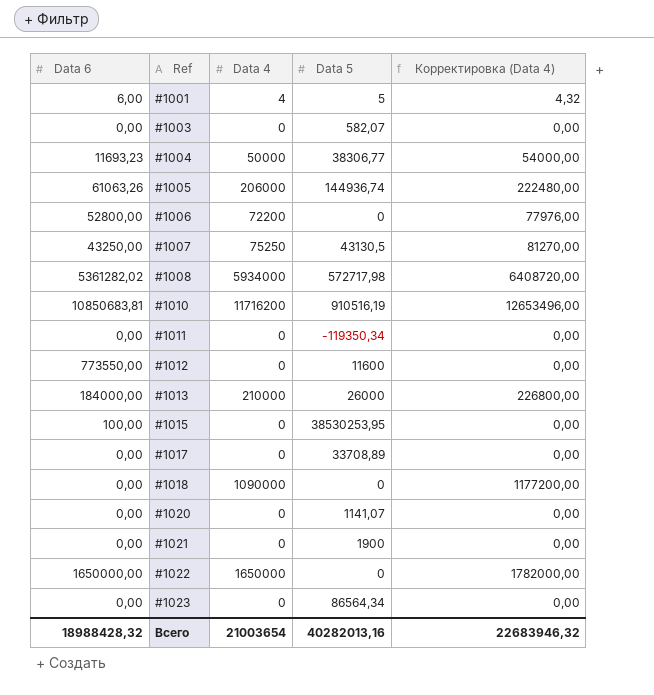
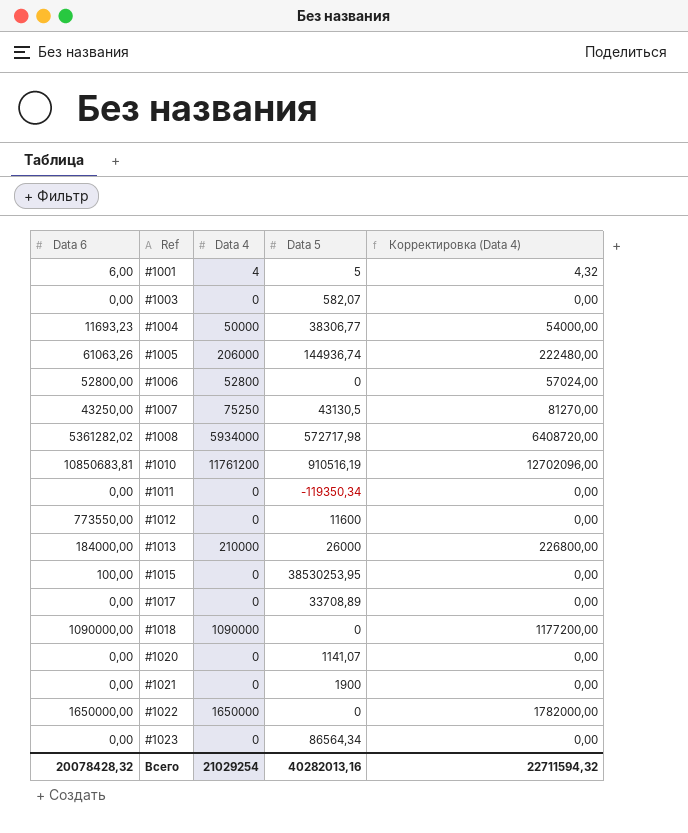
#1006 | Data 4: 72200 -> 52800
#1006 | Корректировка (Data 4): 77976,00 -> 57024,00
#1010 | Data 4: 11716200 -> 11761200
#1010 | Корректировка (Data 4): 12653496,00 -> 12702096,00
#1018 | Data 6: 0,00 -> 1090000,00
Всего | Data 6: 18988428,32 -> 20078428,32
Всего | Data 4: 21003654 -> 21029254
Всего | Корректировка (Data 4): 22683946,32 -> 22711594,32

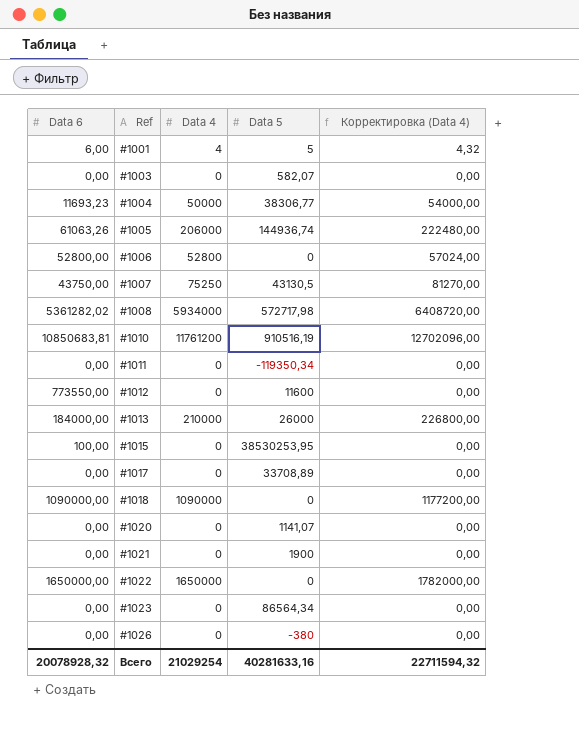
#1007 | Data 6: 43250,00 -> 43750,00
row #1026: none -> 0,00 | 0 | -380 | 0,00
Всего | Data 6: 20078428,32 -> 20078928,32
Всего | Data 5: 40282013,16 -> 40281633,16

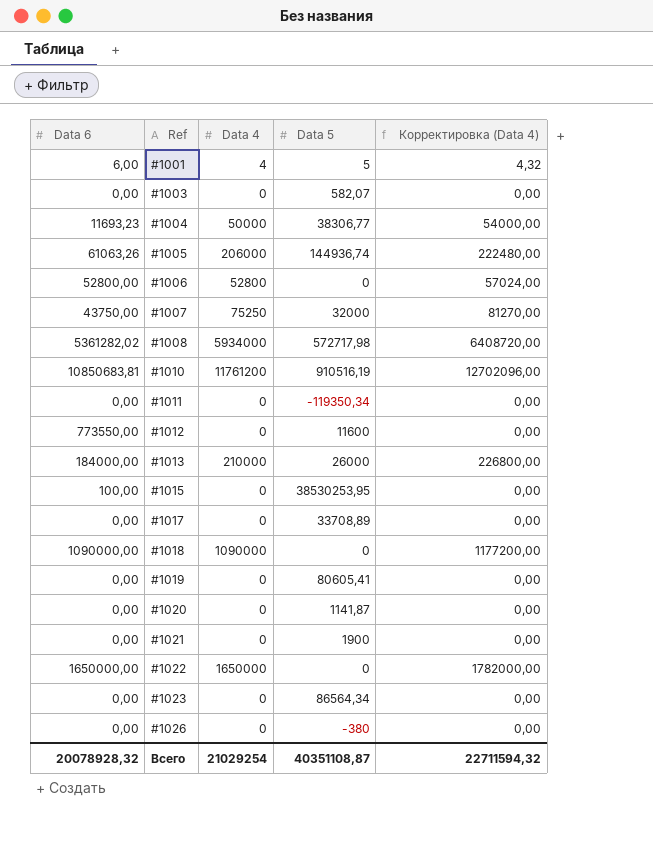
#1007 | Data 5: 43130,5 -> 32000
row #1019: none -> 0,00 | 0 | 80605,41 | 0,00
#1020 | Data 5: 1141,07 -> 1141,87
Всего | Data 5: 40281633,16 -> 40351108,87

